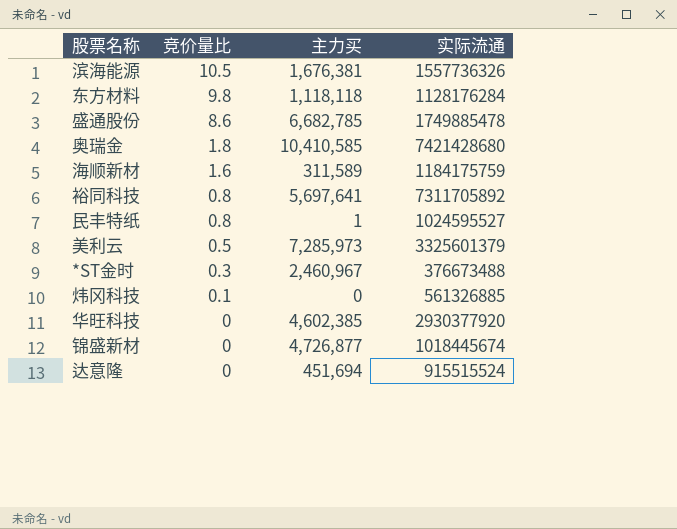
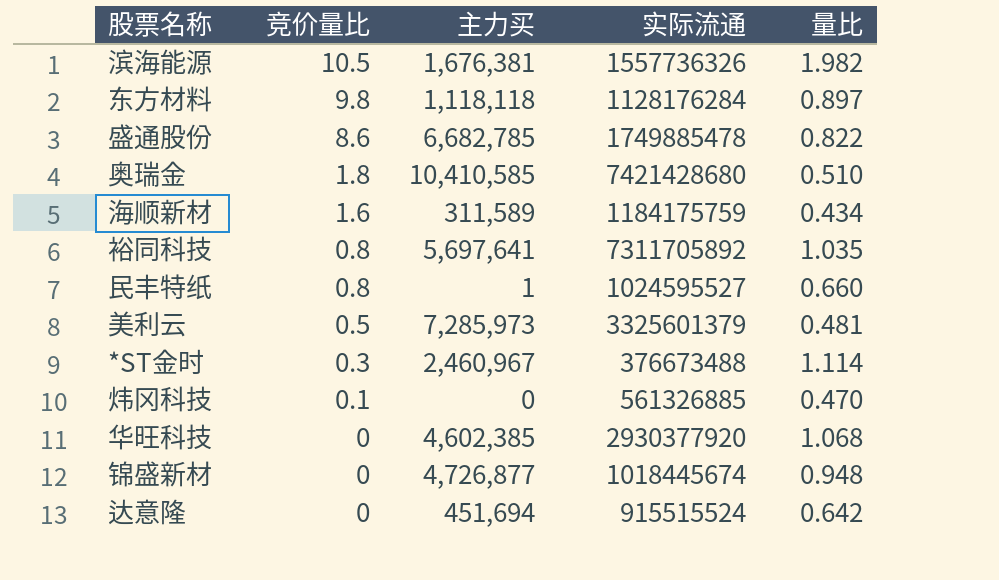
column 量比 | position: none -> 5

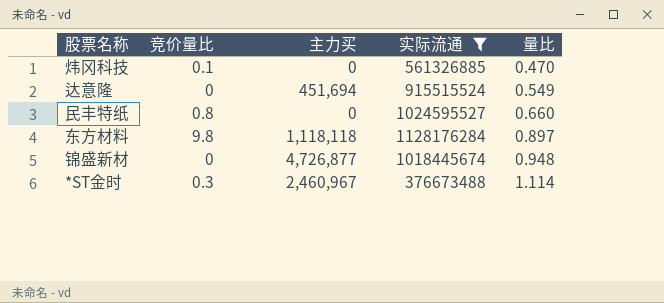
filter: none -> 实际流通 <= 1128176284
row order: 竞价量比 descending -> 量比 ascending
达意隆 | 量比: 0.642 -> 0.549
民丰特纸 | 主力买: 1 -> 0

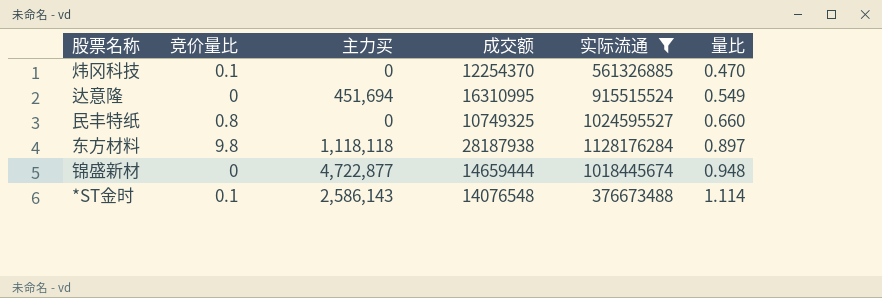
column 成交额 | position: none -> 4
锦盛新材 | 主力买: 4,726,877 -> 4,722,877
*ST金时 | 竞价量比: 0.3 -> 0.1
*ST金时 | 主力买: 2,460,967 -> 2,586,143

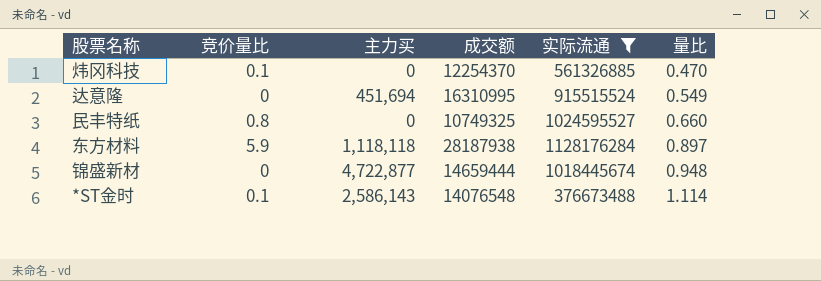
东方材料 | 竞价量比: 9.8 -> 5.9

